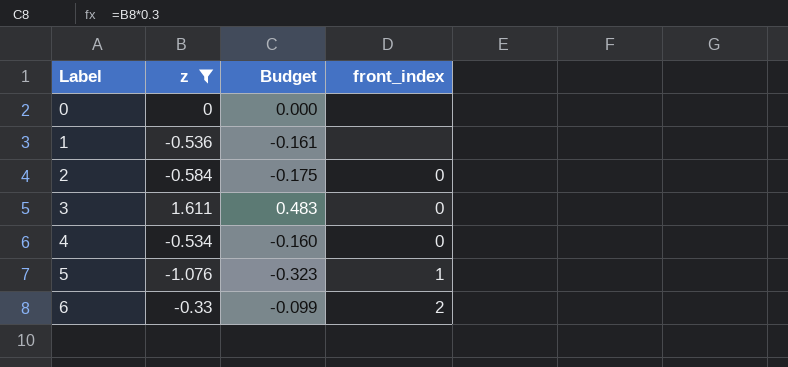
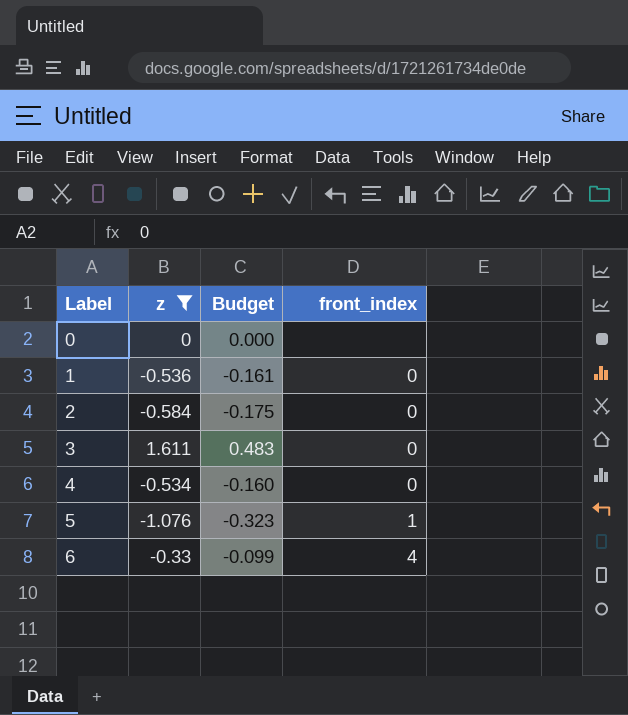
1 | front_index: none -> 0
6 | front_index: 2 -> 4

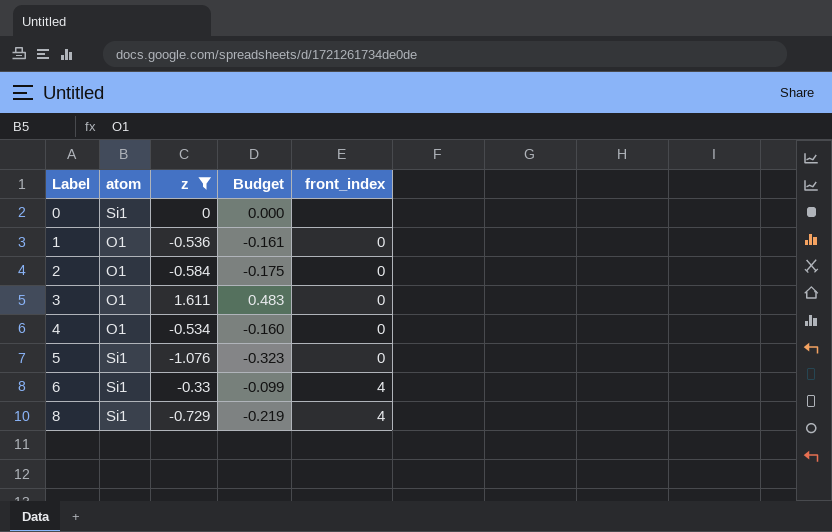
column atom | position: none -> 2
5 | front_index: 1 -> 0
row 8: none -> Si1 | -0.729 | -0.219 | 4

